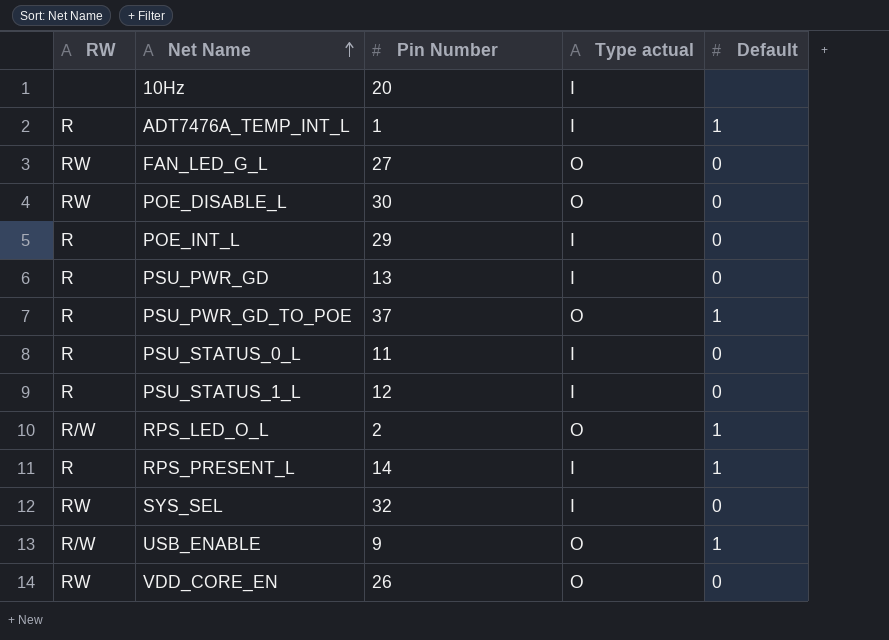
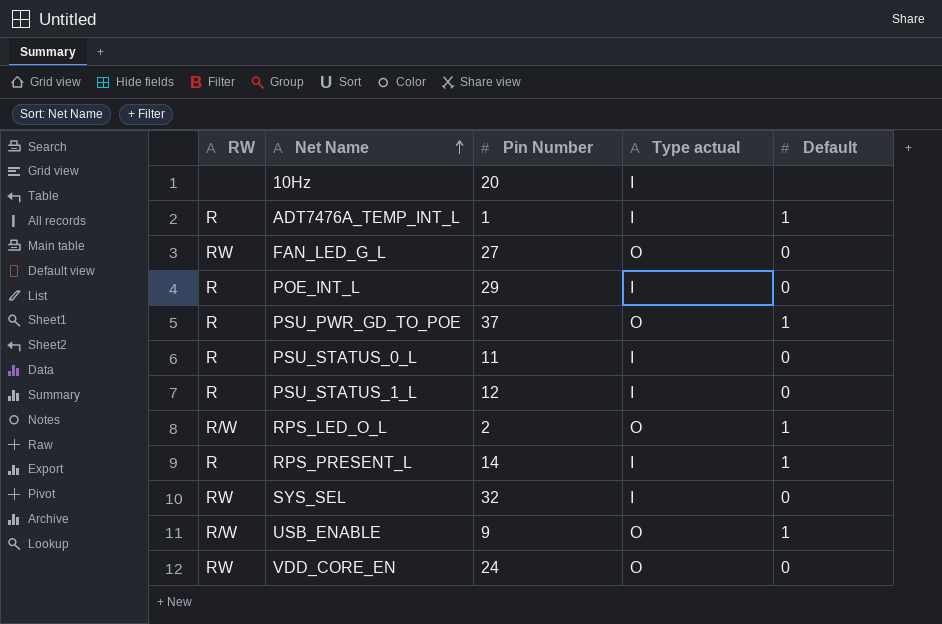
row POE_DISABLE_L: RW | 30 | O | 0 -> none
row PSU_PWR_GD: R | 13 | I | 0 -> none
VDD_CORE_EN | Pin Number: 26 -> 24

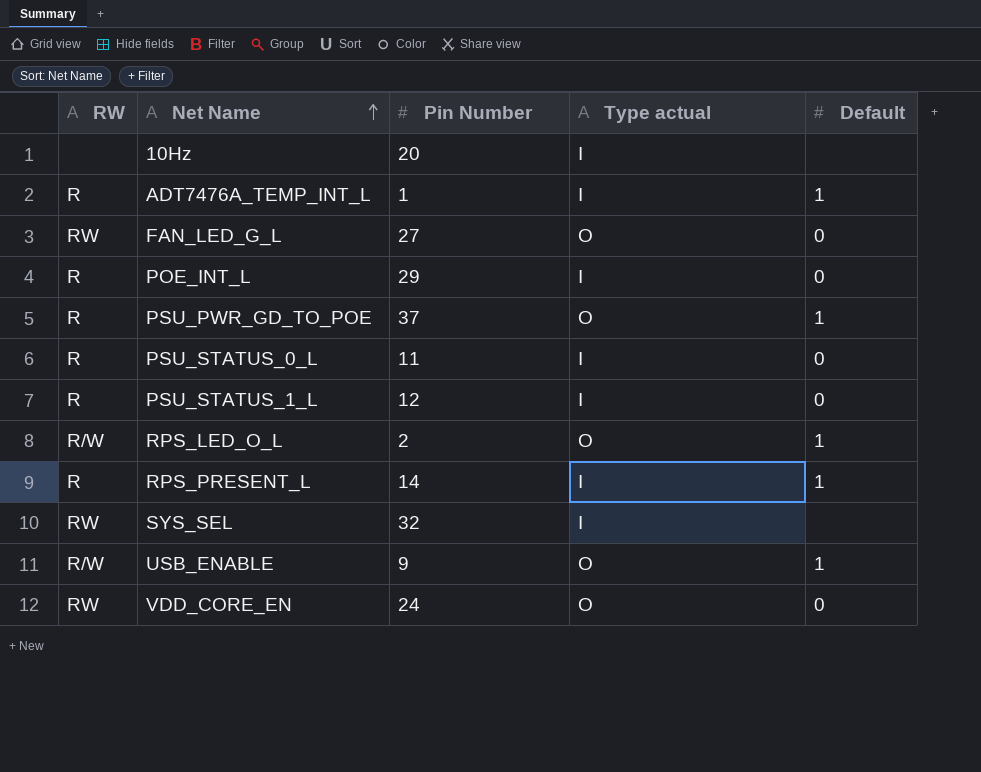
SYS_SEL | Default: 0 -> none

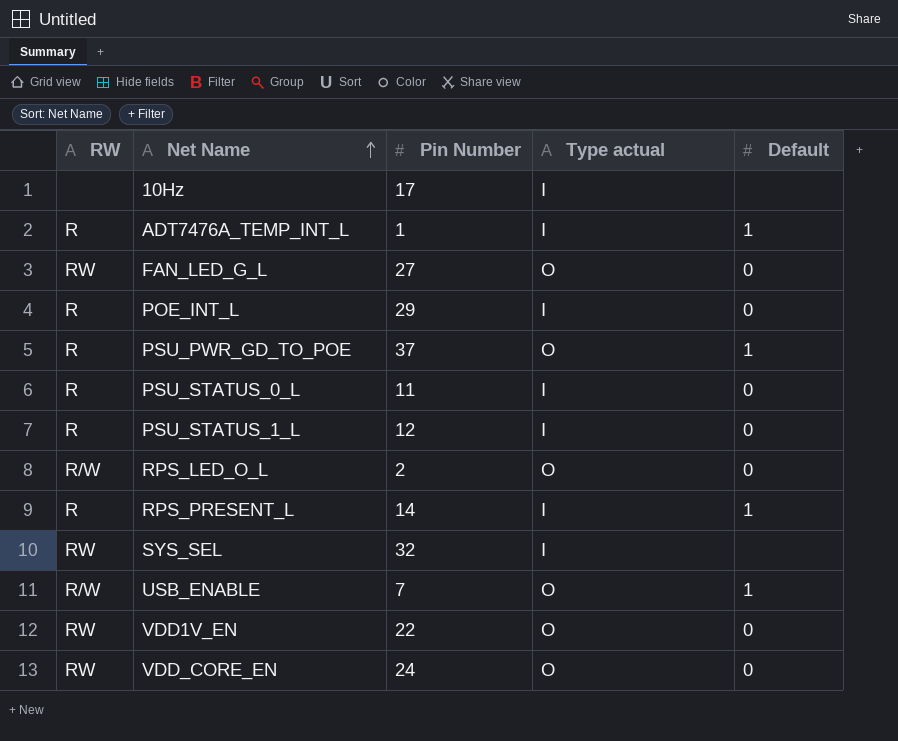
10Hz | Pin Number: 20 -> 17
RPS_LED_O_L | Default: 1 -> 0
USB_ENABLE | Pin Number: 9 -> 7
row VDD1V_EN: none -> RW | 22 | O | 0

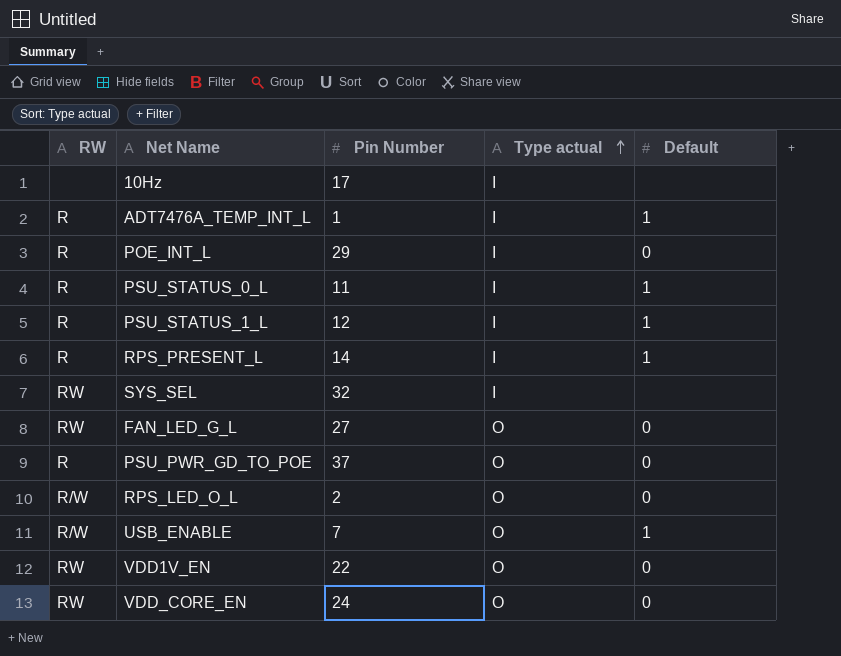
row order: Net Name ascending -> Type actual ascending
PSU_STATUS_0_L | Default: 0 -> 1
PSU_STATUS_1_L | Default: 0 -> 1
PSU_PWR_GD_TO_POE | Default: 1 -> 0

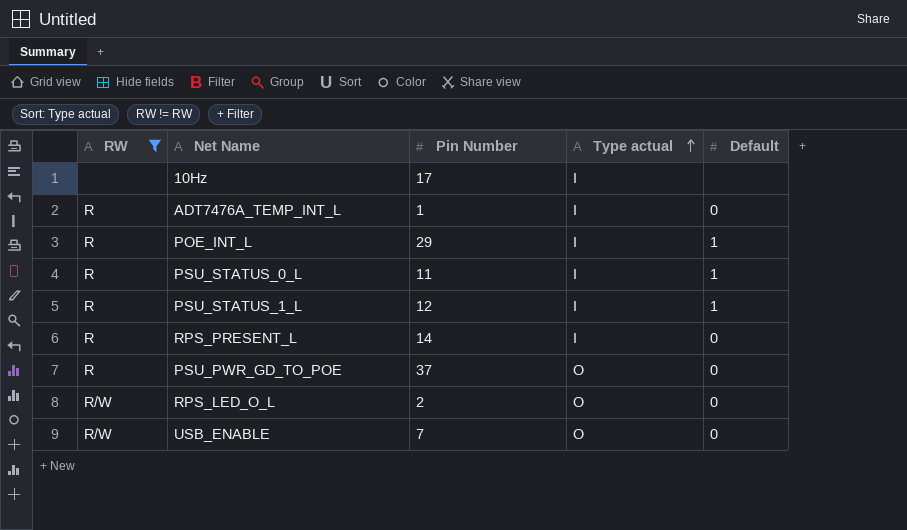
filter: none -> RW != RW
ADT7476A_TEMP_INT_L | Default: 1 -> 0
POE_INT_L | Default: 0 -> 1
RPS_PRESENT_L | Default: 1 -> 0
USB_ENABLE | Default: 1 -> 0

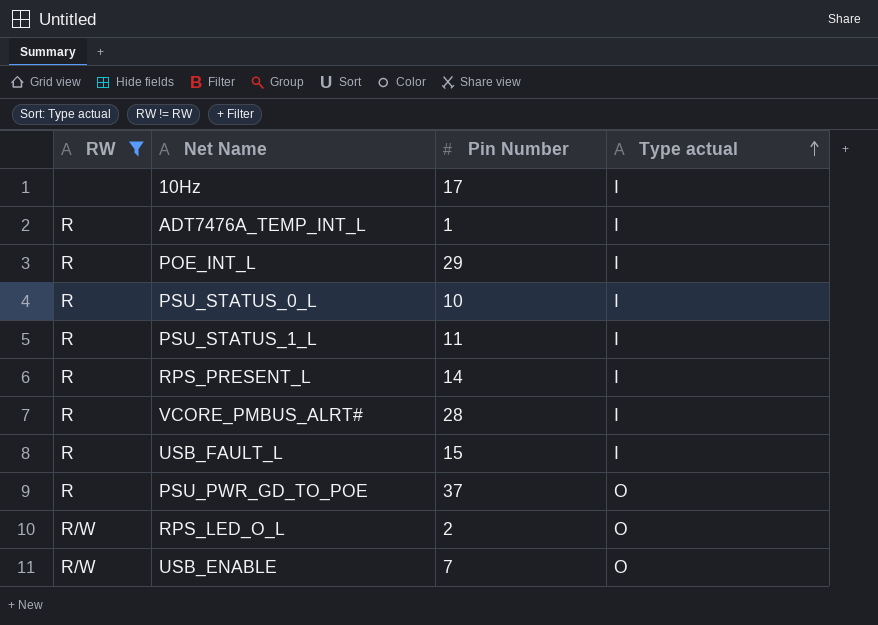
column Default | position: 5 -> none
PSU_STATUS_0_L | Pin Number: 11 -> 10
PSU_STATUS_1_L | Pin Number: 12 -> 11
row VCORE_PMBUS_ALRT#: none -> R | 28 | I
row USB_FAULT_L: none -> R | 15 | I

